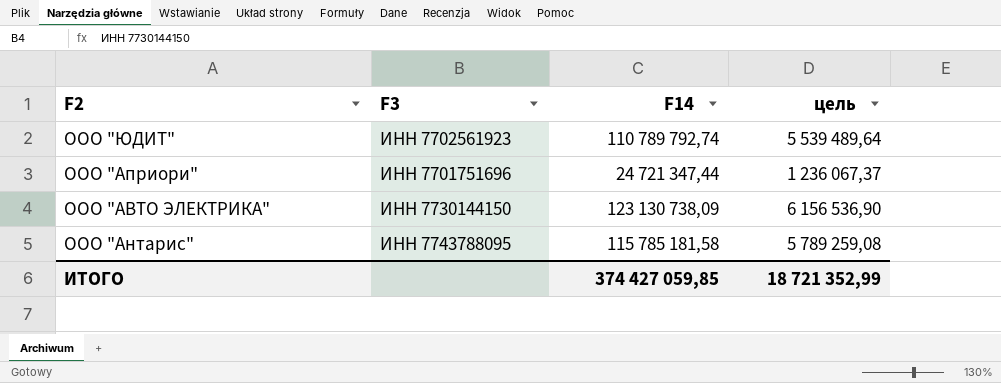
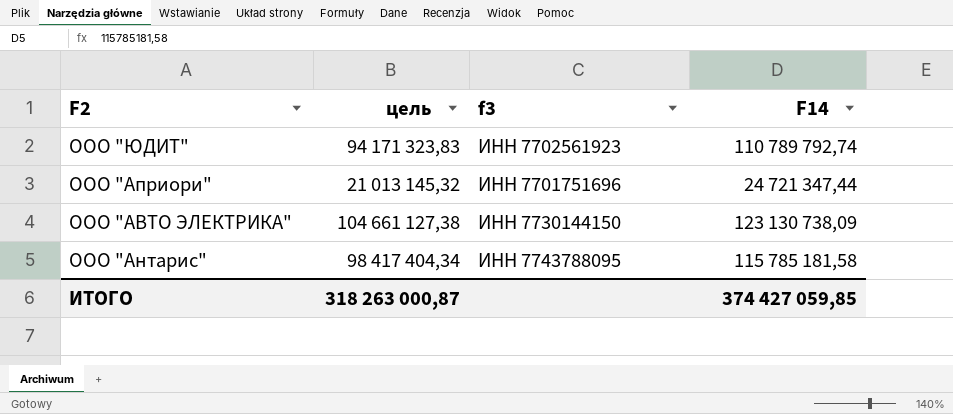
column цель | formula: [F14] * 0,05 -> [F14] * 0,85
column цель | position: 4 -> 2
column name: F3 -> f3
ИТОГО | цель: 18 721 352,99 -> 318 263 000,87

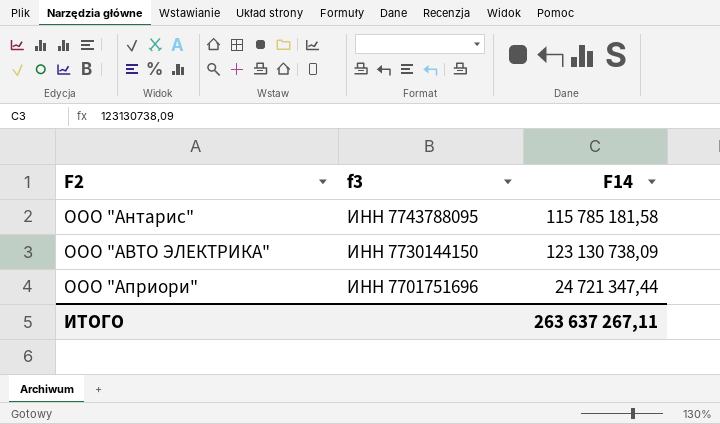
row order: none -> f3 descending
column цель | formula: [F14] * 0,85 -> none
row ООО "ЮДИТ": 94 171 323,83 | ИНН 7702561923 | 110 789 792,74 -> none
ИТОГО | F14: 374 427 059,85 -> 263 637 267,11

